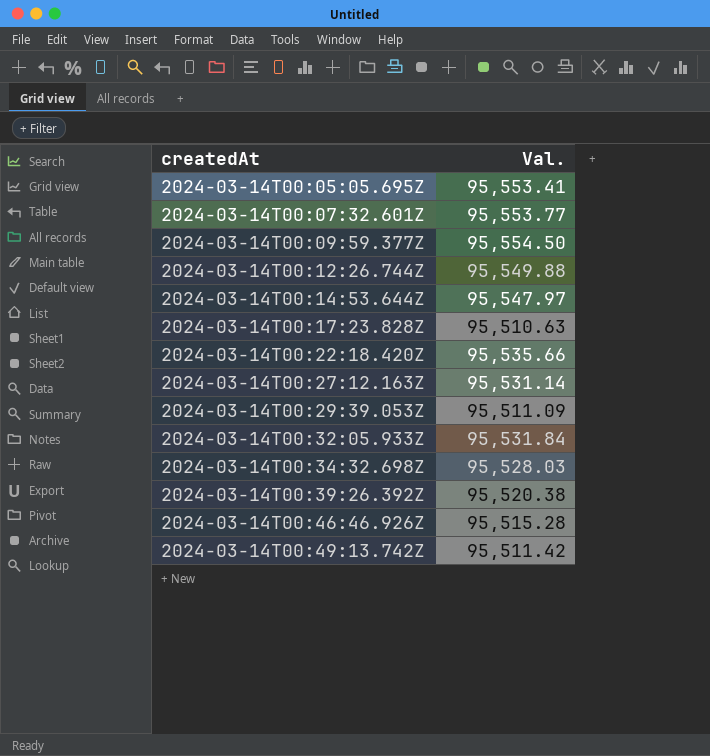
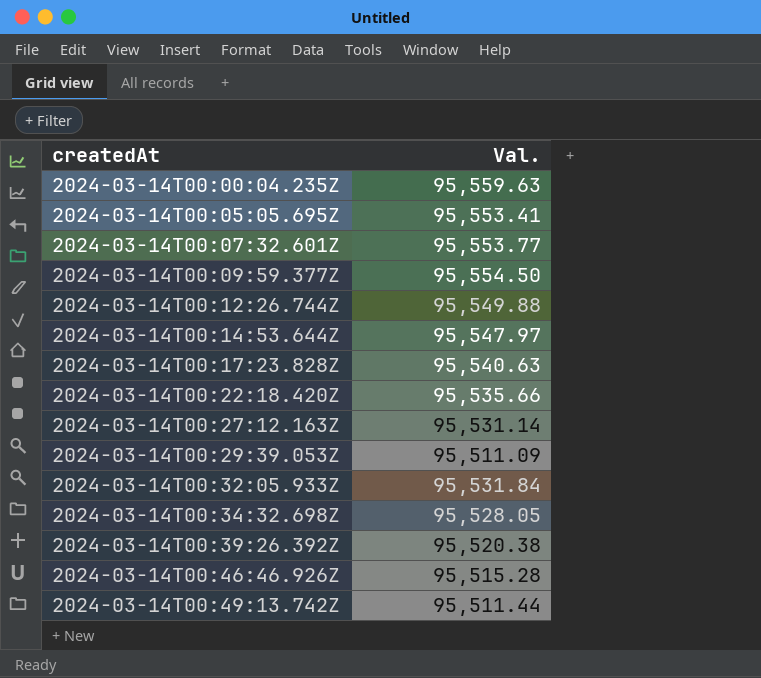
row 2024-03-14T00:00:04.235Z: none -> 95,559.63
2024-03-14T00:17:23.828Z | Val.: 95,510.63 -> 95,540.63
2024-03-14T00:34:32.698Z | Val.: 95,528.03 -> 95,528.05
2024-03-14T00:49:13.742Z | Val.: 95,511.42 -> 95,511.44

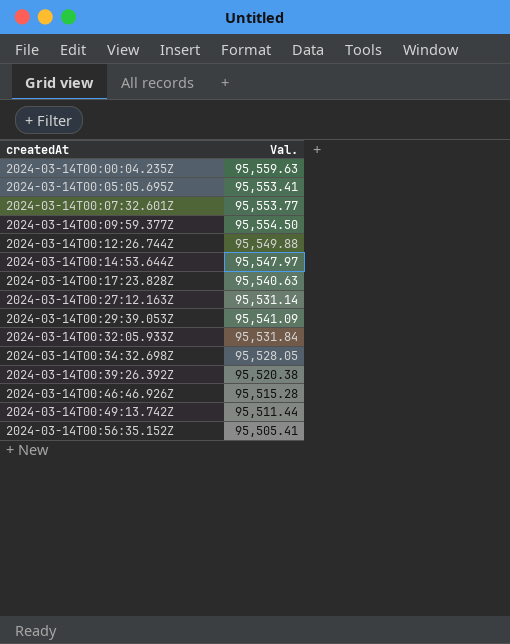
row 2024-03-14T00:22:18.420Z: 95,535.66 -> none
2024-03-14T00:29:39.053Z | Val.: 95,511.09 -> 95,541.09
row 2024-03-14T00:56:35.152Z: none -> 95,505.41

